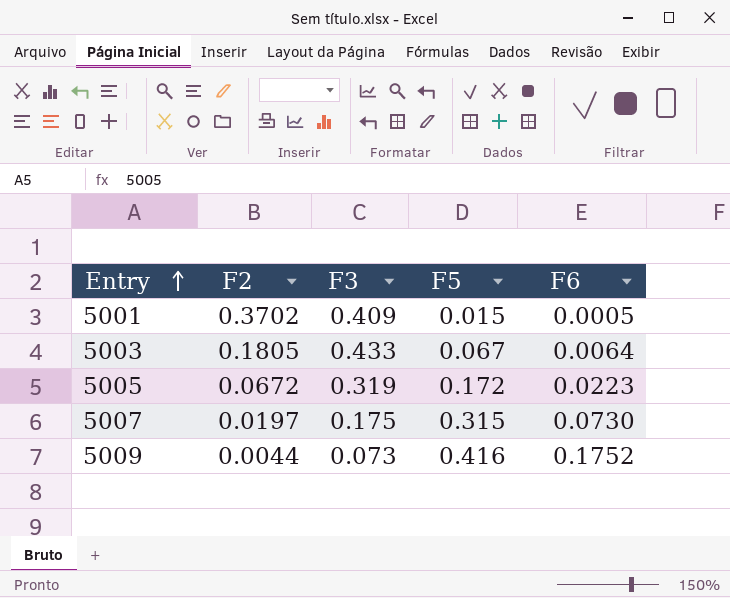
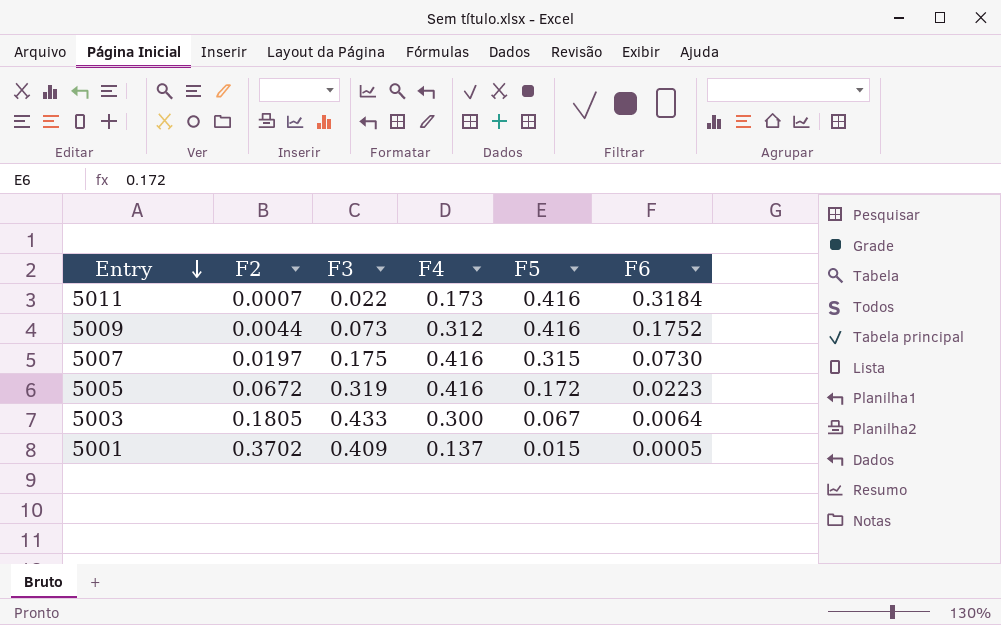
row order: Entry ascending -> Entry descending
column F4 | position: none -> 4
row 5011: none -> 0.0007 | 0.022 | 0.173 | 0.416 | 0.3184

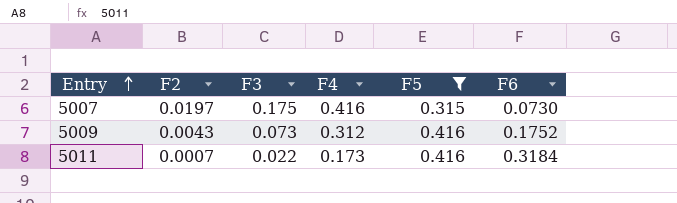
filter: none -> F5 >= 0.315
row order: Entry descending -> Entry ascending
5009 | F2: 0.0044 -> 0.0043

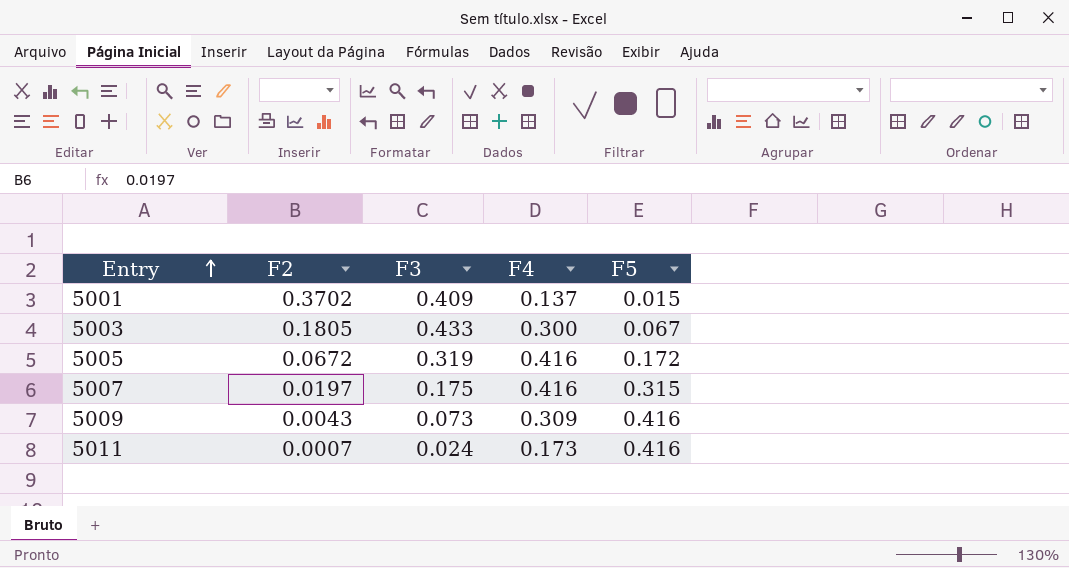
filter: F5 >= 0.315 -> none
column F6 | position: 6 -> none
5009 | F4: 0.312 -> 0.309
5011 | F3: 0.022 -> 0.024

